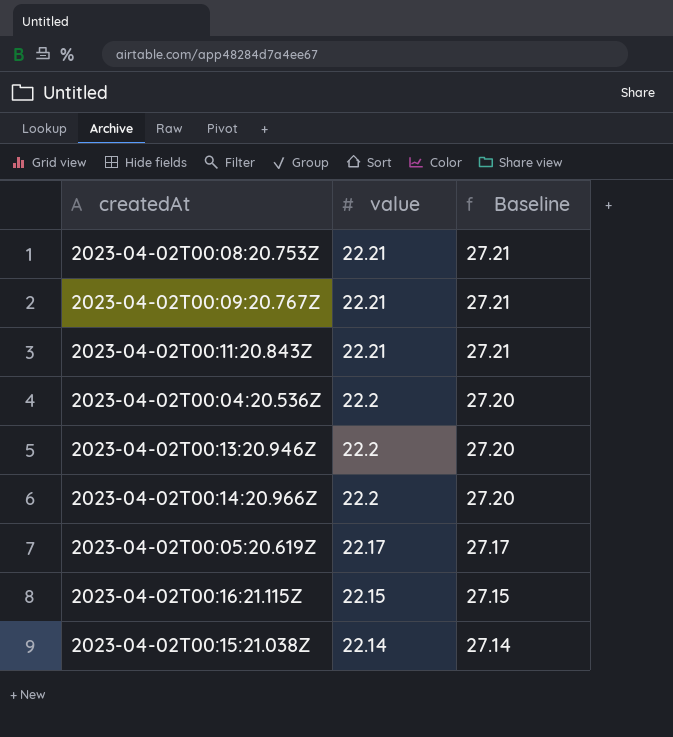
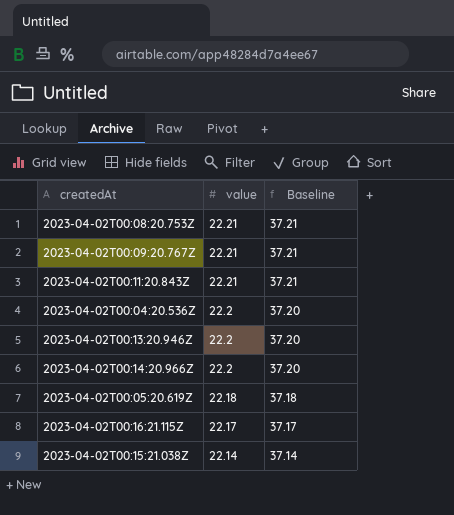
column Baseline | formula: [value] + 5 -> [value] + 15
2023-04-02T00:05:20.619Z | value: 22.17 -> 22.18
2023-04-02T00:16:21.115Z | value: 22.15 -> 22.17

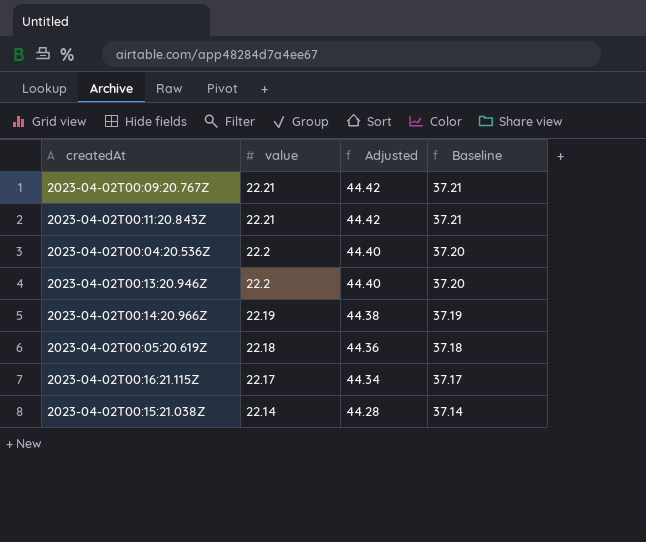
column Adjusted | formula: none -> [value] * 2
row 2023-04-02T00:08:20.753Z: 22.21 | 37.21 -> none
2023-04-02T00:14:20.966Z | value: 22.2 -> 22.19
2023-04-02T00:14:20.966Z | Baseline: 37.20 -> 37.19

